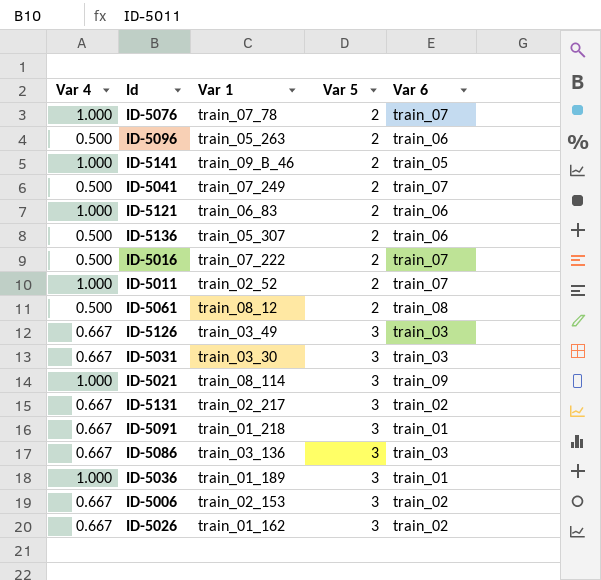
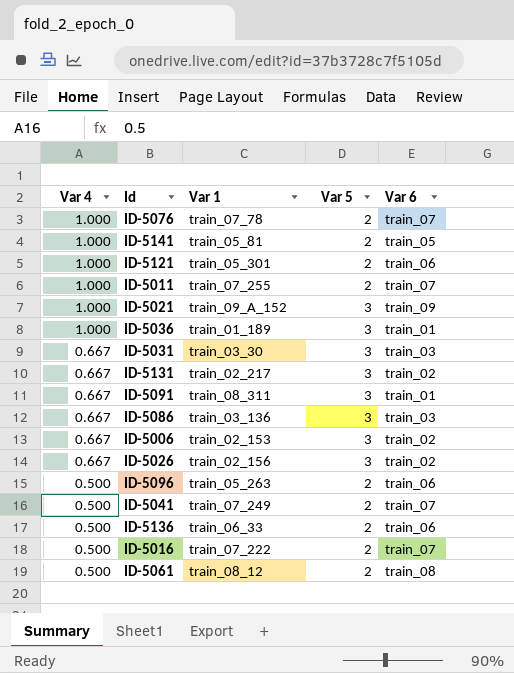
row order: Var 5 ascending -> Var 4 descending
row ID-5126: 0.667 | train_03_49 | 3 | train_03 -> none
ID-5141 | Var 1: train_09_B_46 -> train_05_81
ID-5121 | Var 1: train_06_83 -> train_05_301
ID-5011 | Var 1: train_02_52 -> train_07_255
ID-5021 | Var 1: train_08_114 -> train_09_A_152
ID-5091 | Var 1: train_01_218 -> train_08_311
ID-5026 | Var 1: train_01_162 -> train_02_156
ID-5136 | Var 1: train_05_307 -> train_06_33

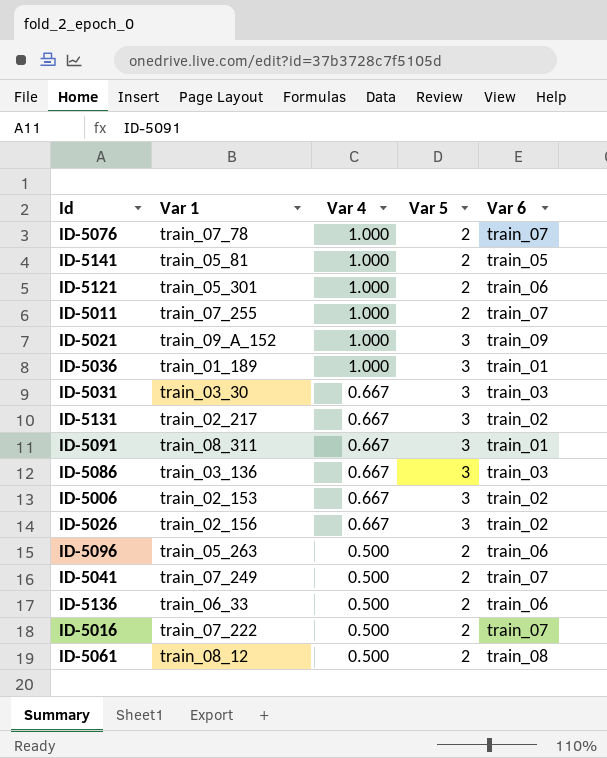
column Var 4 | position: 1 -> 3

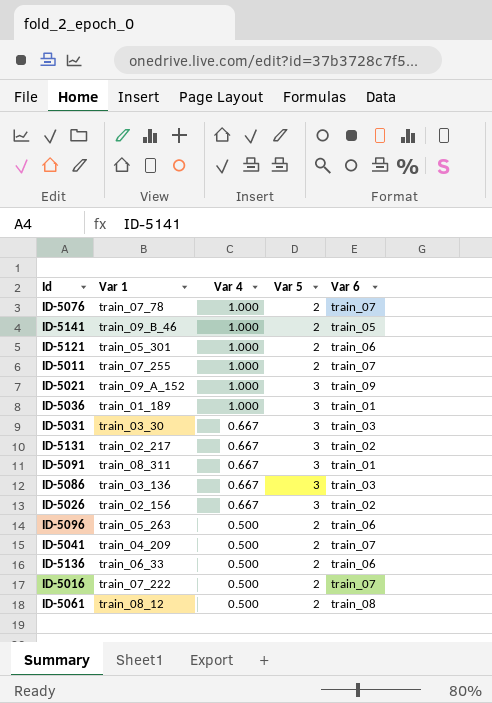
row ID-5006: train_02_153 | 0.667 | 3 | train_02 -> none
ID-5141 | Var 1: train_05_81 -> train_09_B_46
ID-5041 | Var 1: train_07_249 -> train_04_209

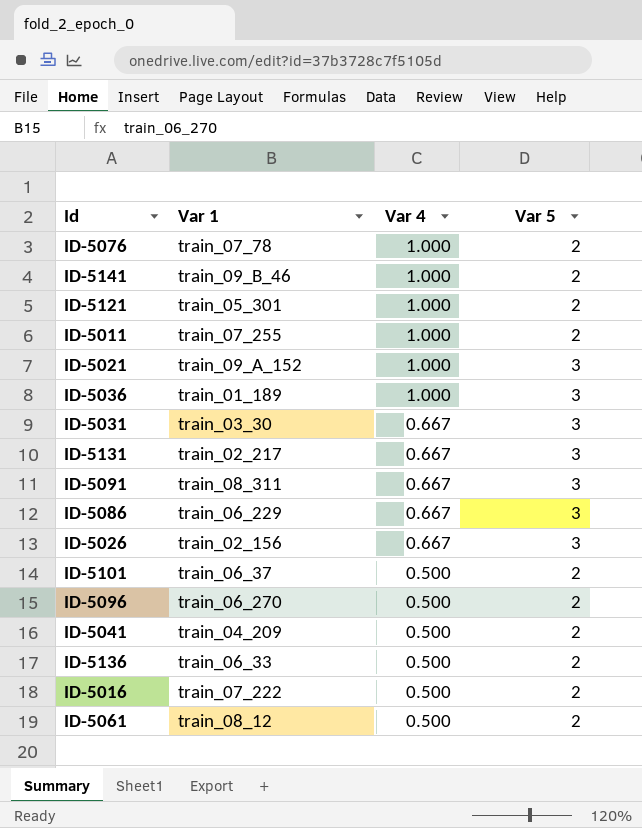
column Var 6 | position: 5 -> none
ID-5086 | Var 1: train_03_136 -> train_06_229
row ID-5101: none -> train_06_37 | 0.500 | 2
ID-5096 | Var 1: train_05_263 -> train_06_270

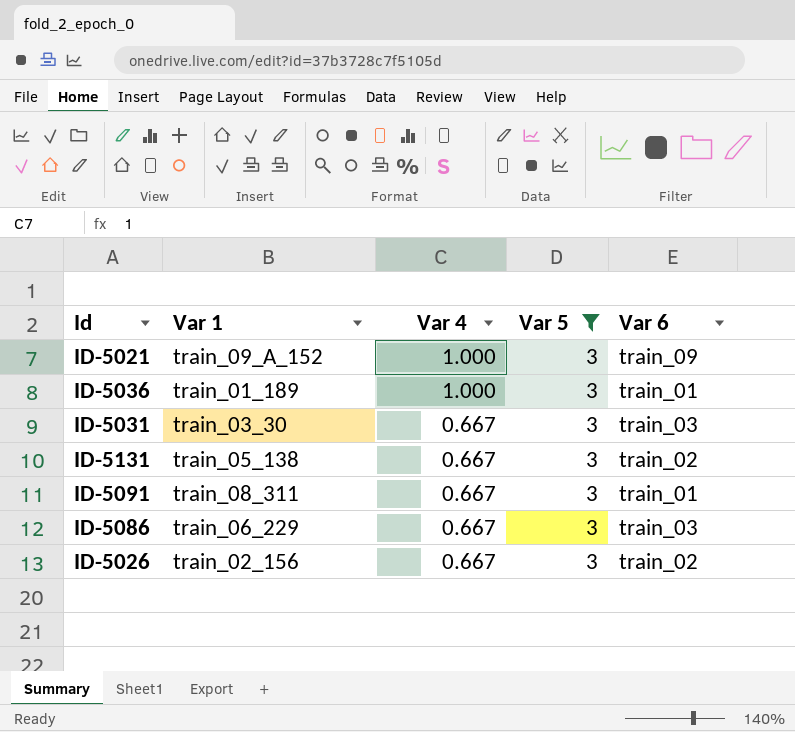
filter: none -> Var 5 = 3
column Var 6 | position: none -> 5
ID-5131 | Var 1: train_02_217 -> train_05_138

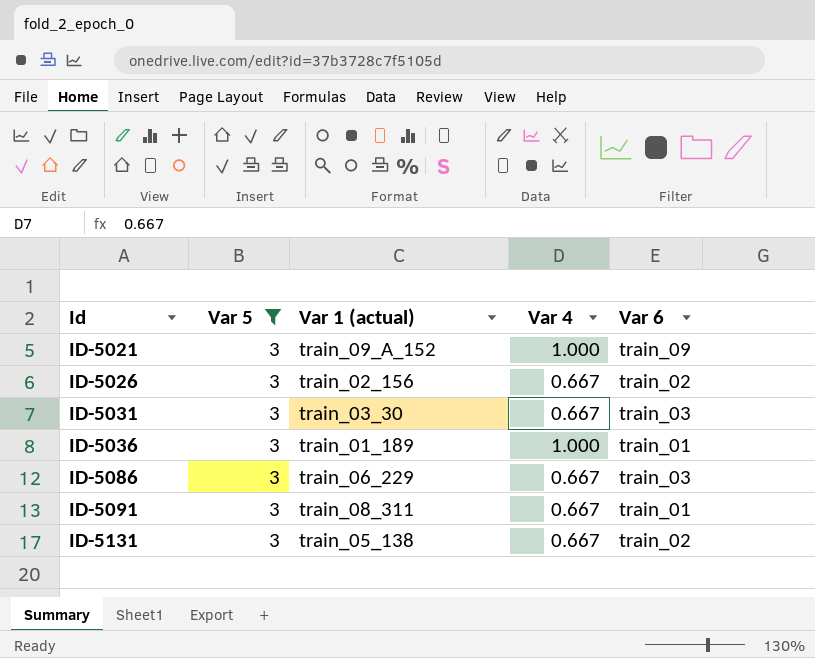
row order: Var 4 descending -> Id ascending
column Var 5 | position: 4 -> 2
column name: Var 1 -> Var 1 (actual)

